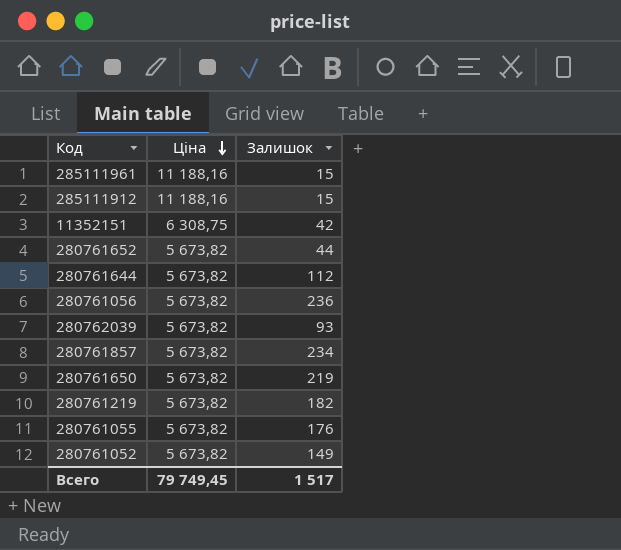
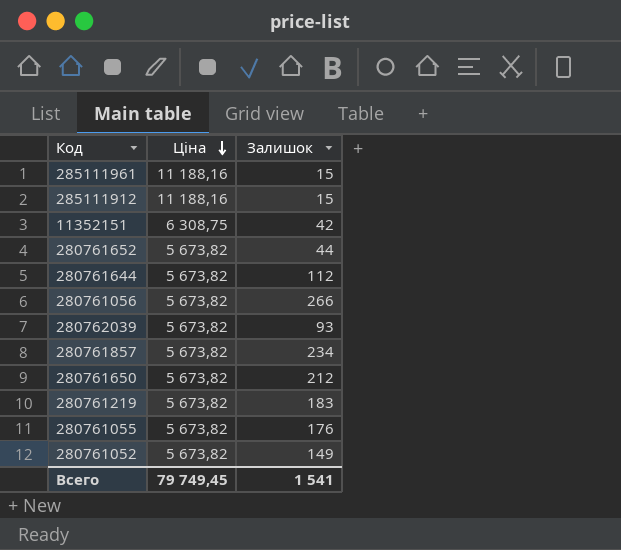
280761056 | Залишок: 236 -> 266
280761650 | Залишок: 219 -> 212
280761219 | Залишок: 182 -> 183
Всего | Залишок: 1 517 -> 1 541

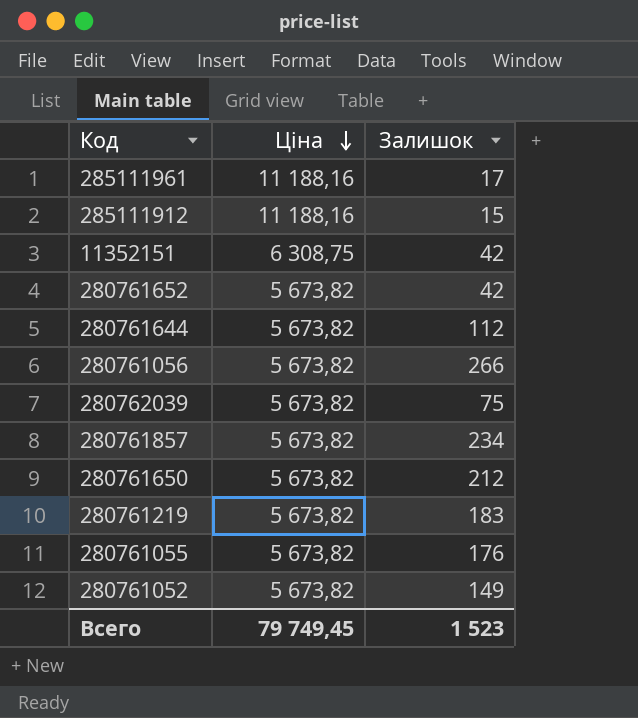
285111961 | Залишок: 15 -> 17
280761652 | Залишок: 44 -> 42
280762039 | Залишок: 93 -> 75
Всего | Залишок: 1 541 -> 1 523

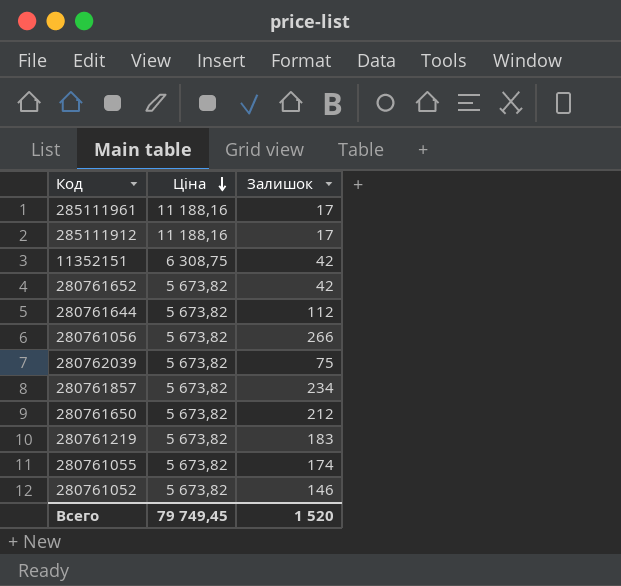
285111912 | Залишок: 15 -> 17
280761055 | Залишок: 176 -> 174
280761052 | Залишок: 149 -> 146
Всего | Залишок: 1 523 -> 1 520

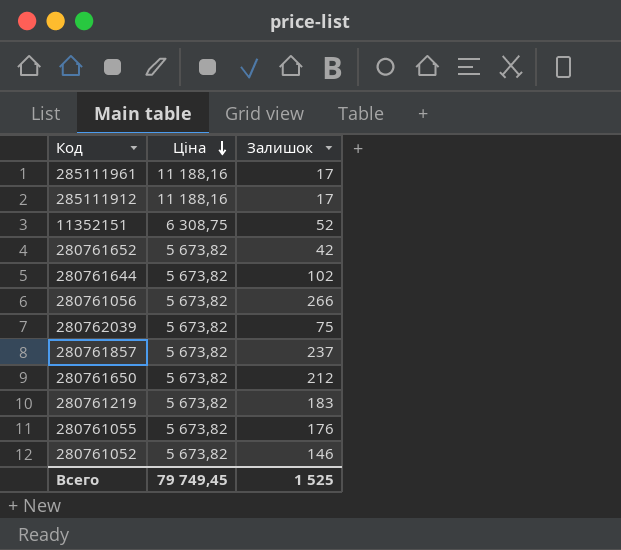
11352151 | Залишок: 42 -> 52
280761644 | Залишок: 112 -> 102
280761857 | Залишок: 234 -> 237
280761055 | Залишок: 174 -> 176
Всего | Залишок: 1 520 -> 1 525

